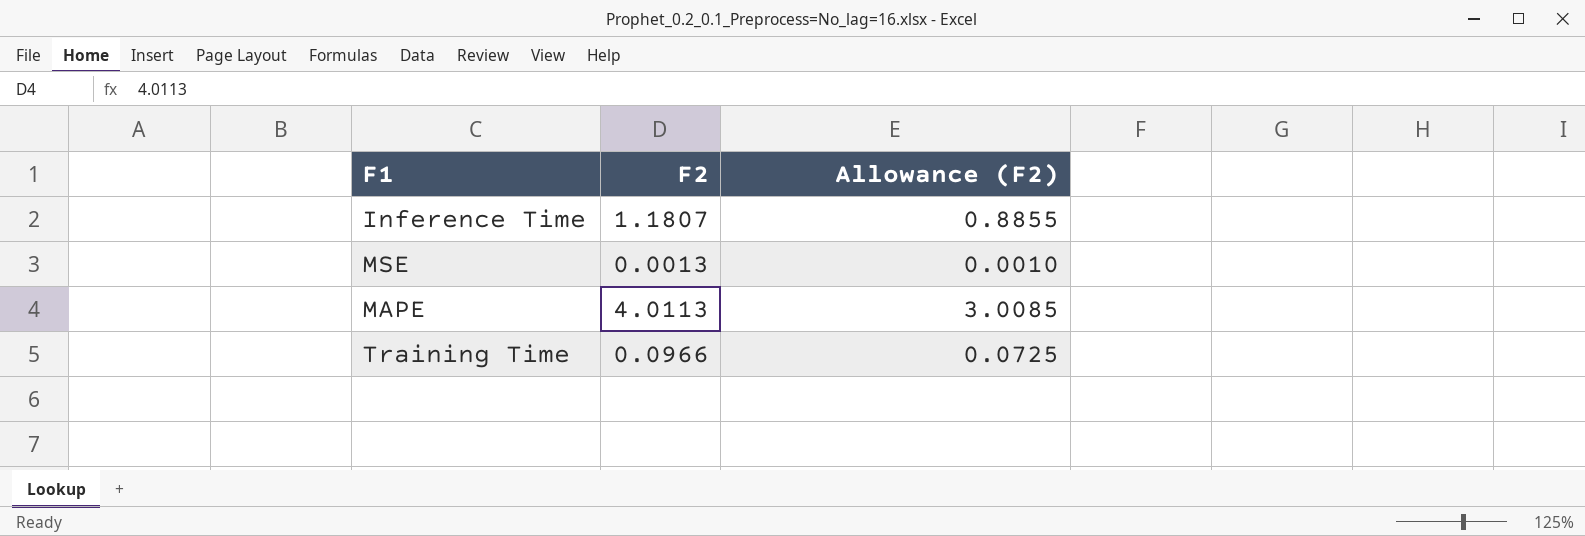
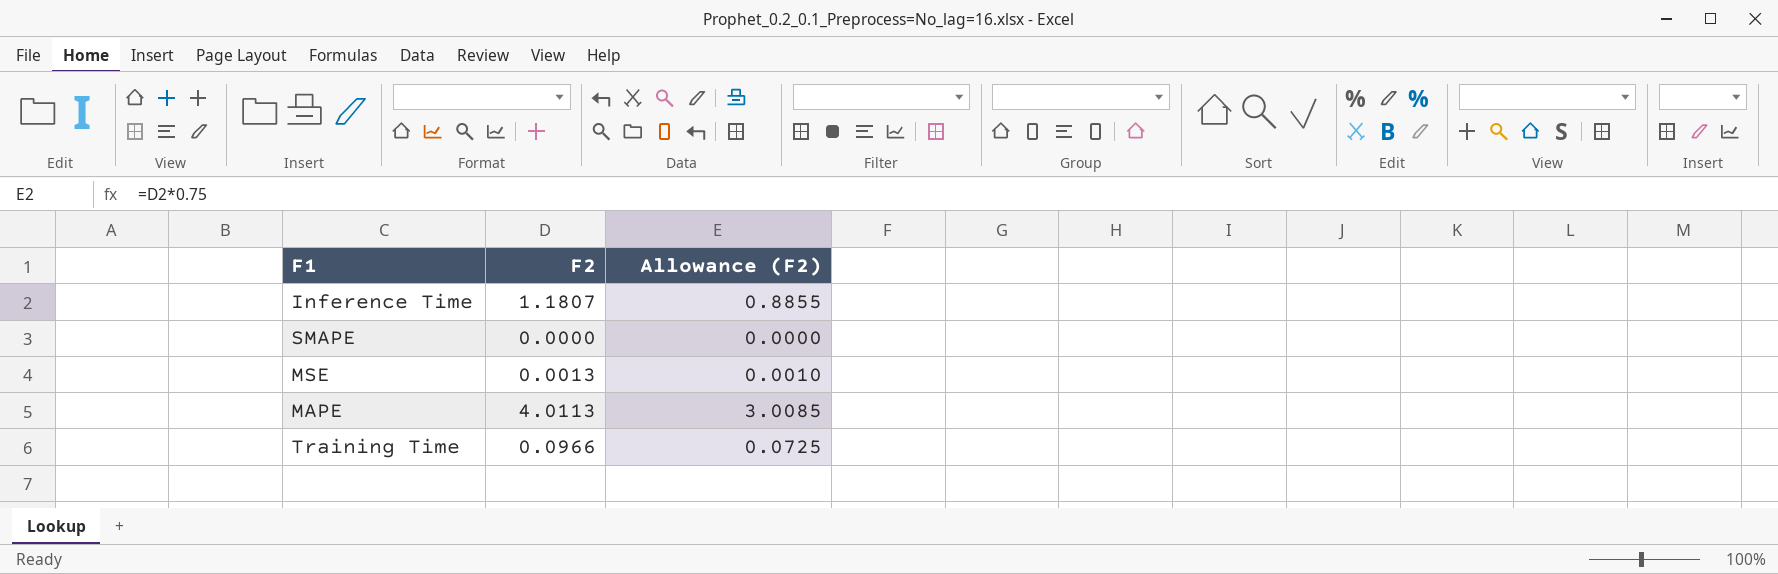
row SMAPE: none -> 0.0000 | 0.0000

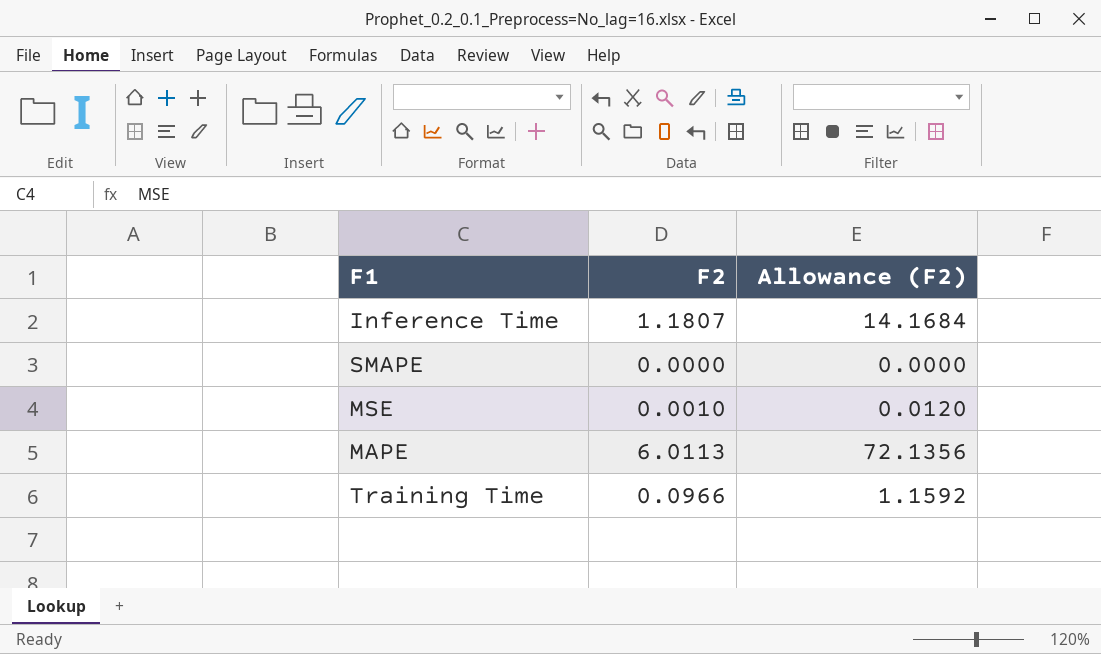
column Allowance (F2) | formula: [F2] * 0.75 -> [F2] * 12
MSE | F2: 0.0013 -> 0.0010
MAPE | F2: 4.0113 -> 6.0113

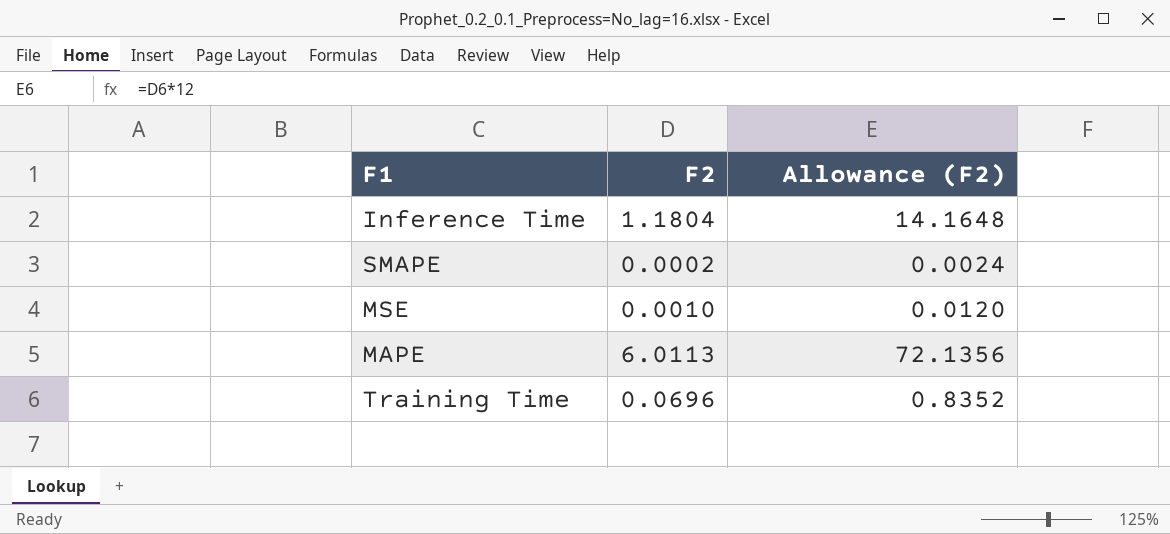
Inference Time | F2: 1.1807 -> 1.1804
Inference Time | Allowance (F2): 14.1684 -> 14.1648
SMAPE | F2: 0.0000 -> 0.0002
SMAPE | Allowance (F2): 0.0000 -> 0.0024
Training Time | F2: 0.0966 -> 0.0696
Training Time | Allowance (F2): 1.1592 -> 0.8352

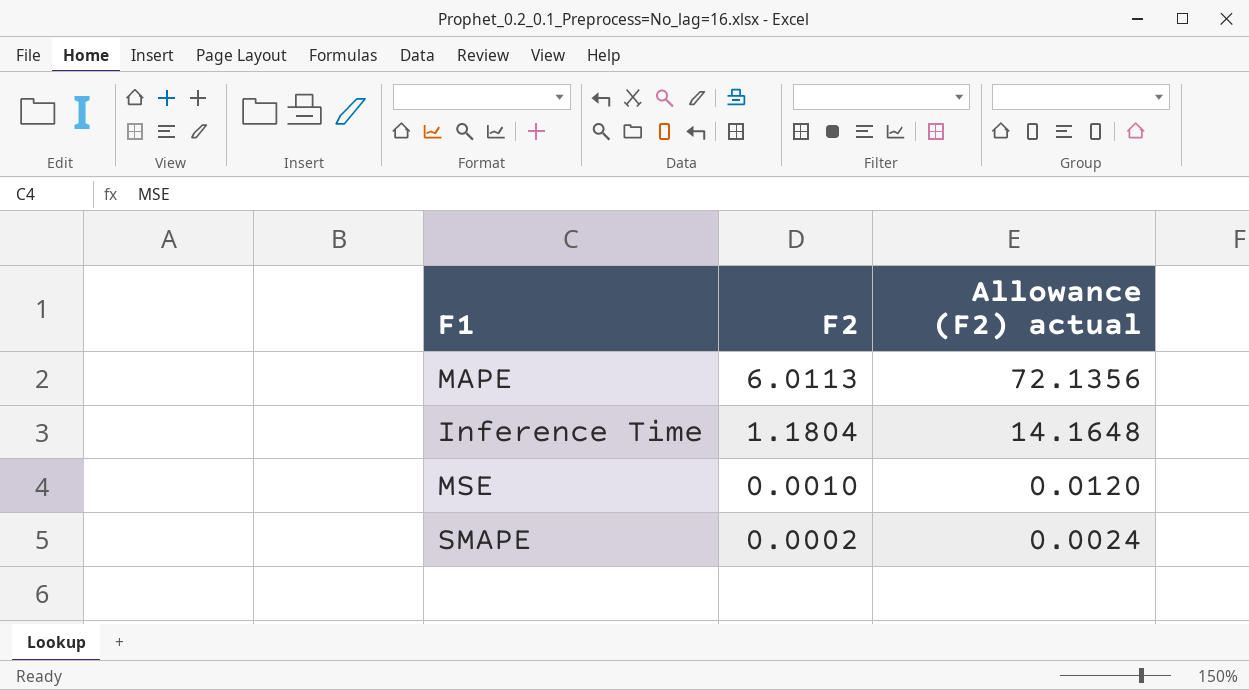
row order: none -> F2 descending
column name: Allowance (F2) -> Allowance (F2) actual
row Training Time: 0.0696 | 0.8352 -> none

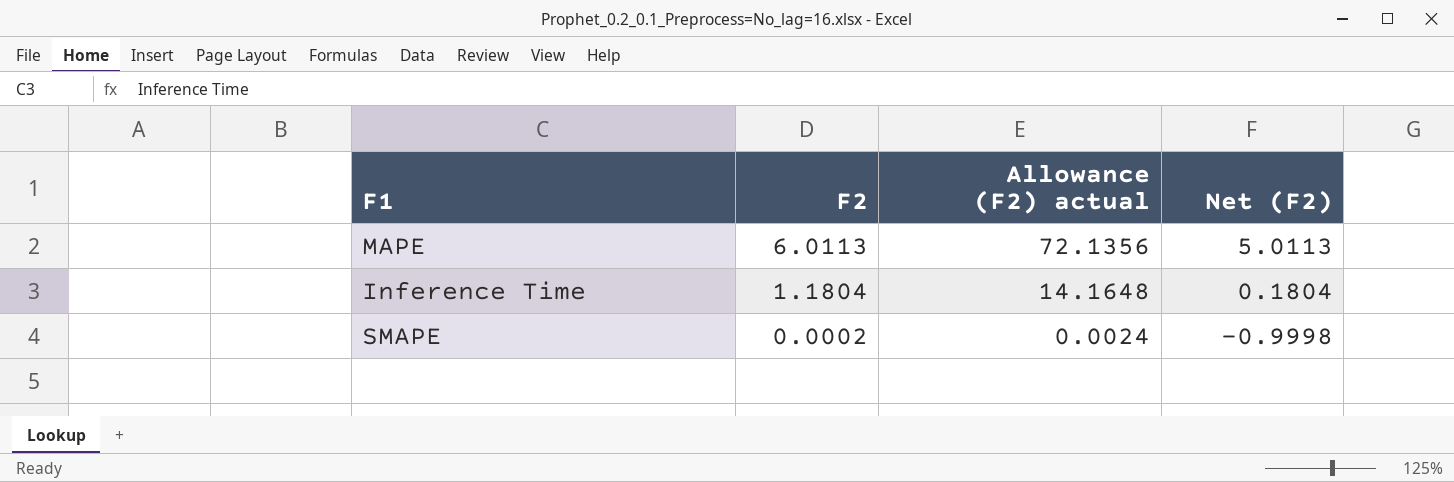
column Net (F2) | formula: none -> [F2] - 1
row MSE: 0.0010 | 0.0120 -> none

